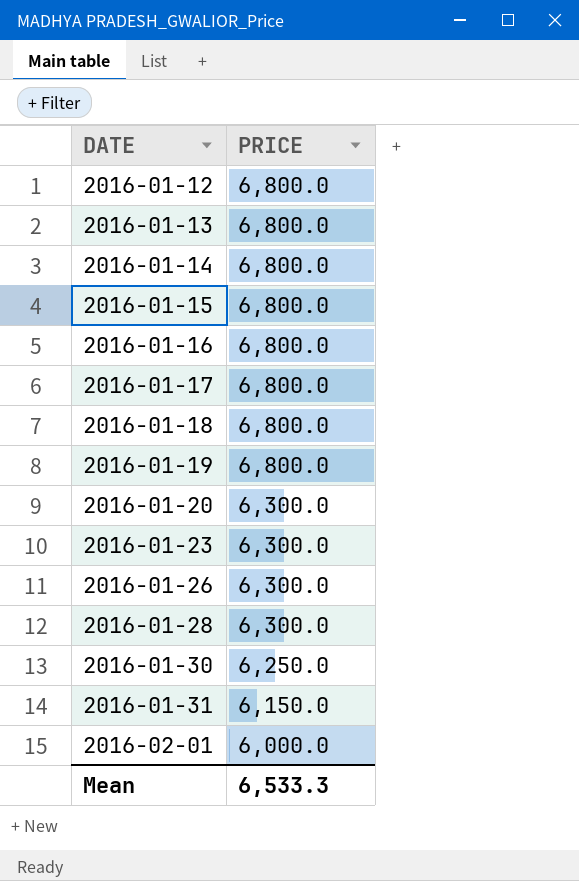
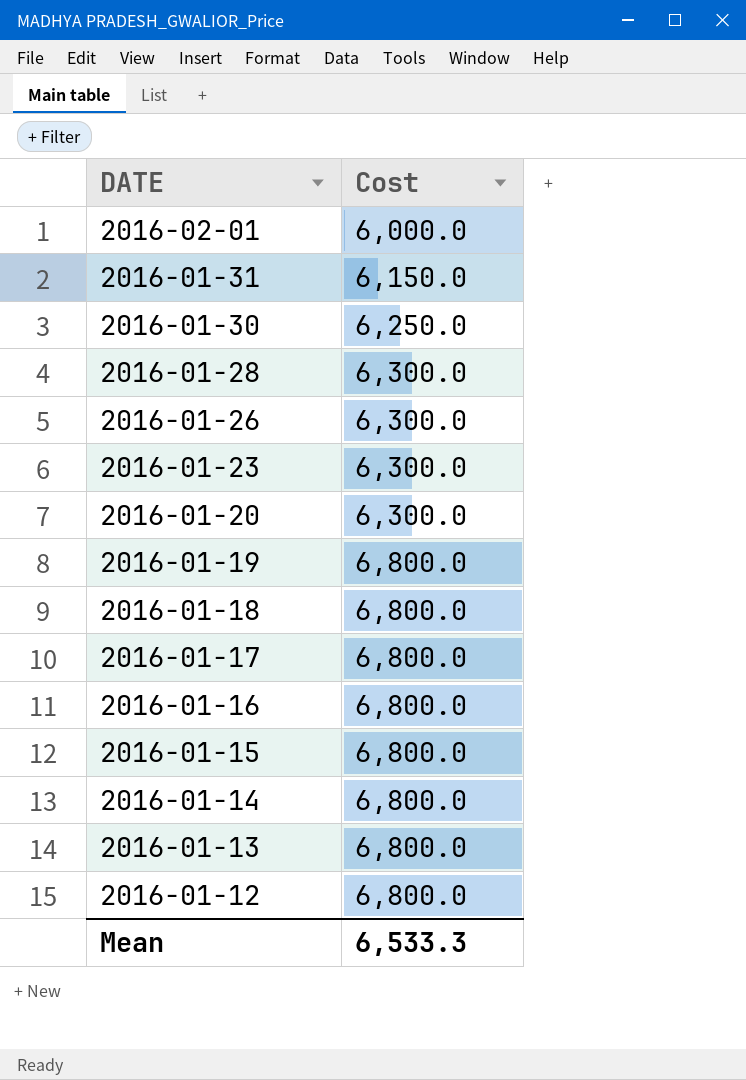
row order: DATE ascending -> DATE descending
column name: PRICE -> Cost

